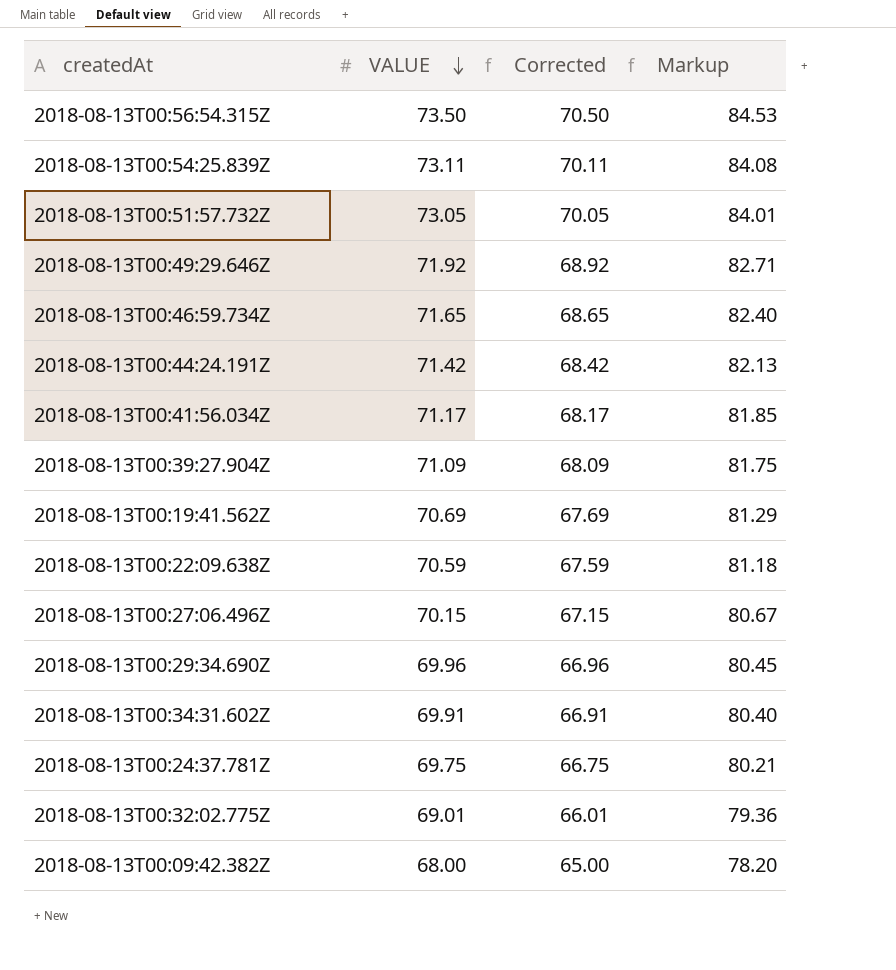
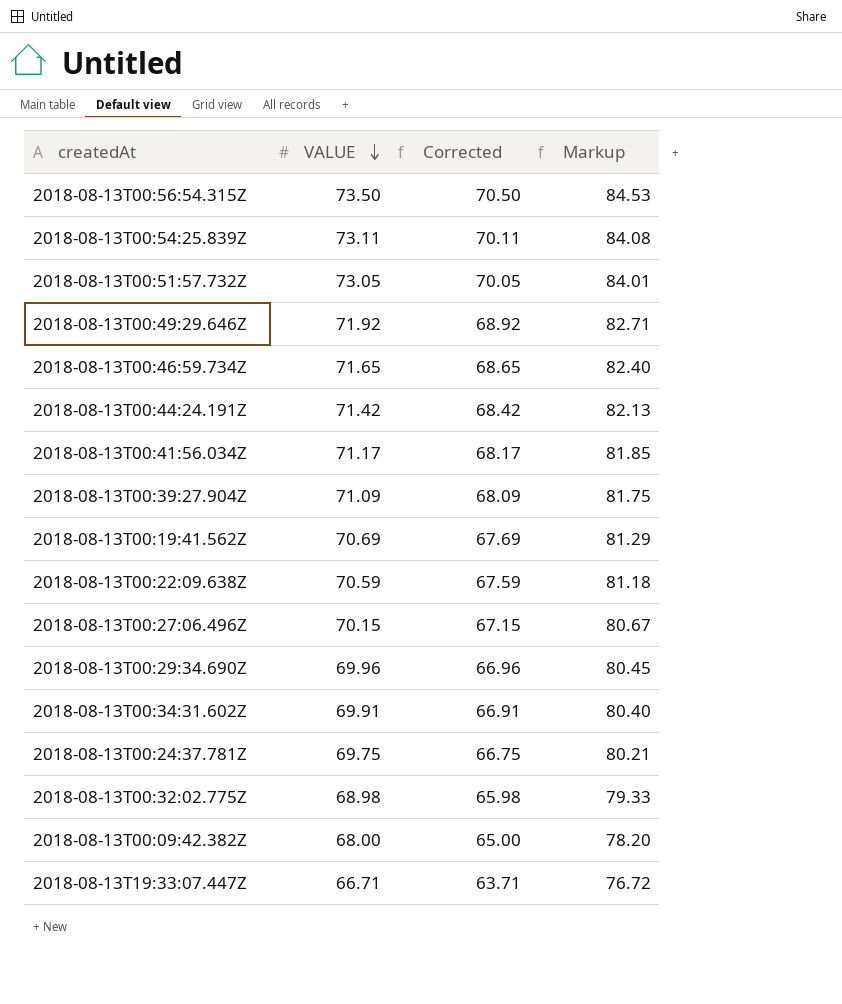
2018-08-13T00:32:02.775Z | VALUE: 69.01 -> 68.98
2018-08-13T00:32:02.775Z | Corrected: 66.01 -> 65.98
2018-08-13T00:32:02.775Z | Markup: 79.36 -> 79.33
row 2018-08-13T19:33:07.447Z: none -> 66.71 | 63.71 | 76.72

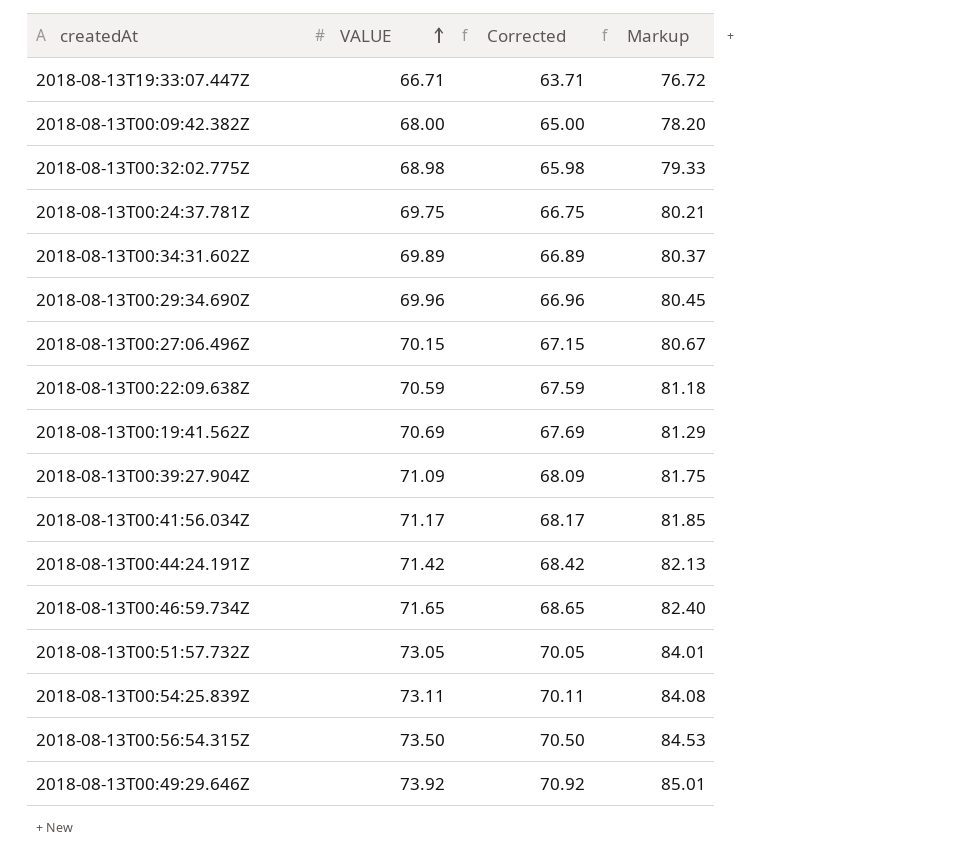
row order: VALUE descending -> VALUE ascending
2018-08-13T00:34:31.602Z | VALUE: 69.91 -> 69.89
2018-08-13T00:34:31.602Z | Corrected: 66.91 -> 66.89
2018-08-13T00:34:31.602Z | Markup: 80.40 -> 80.37
2018-08-13T00:49:29.646Z | VALUE: 71.92 -> 73.92
2018-08-13T00:49:29.646Z | Corrected: 68.92 -> 70.92
2018-08-13T00:49:29.646Z | Markup: 82.71 -> 85.01

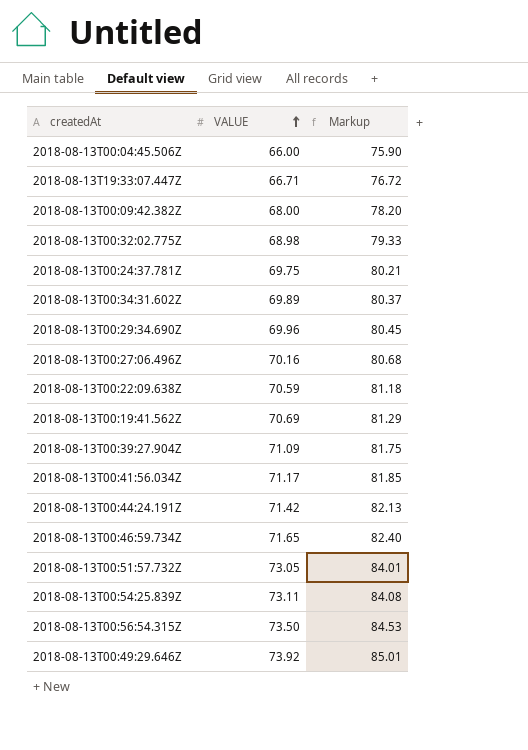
column Corrected | formula: [VALUE] - 3 -> none
row 2018-08-13T00:04:45.506Z: none -> 66.00 | 75.90
2018-08-13T00:27:06.496Z | VALUE: 70.15 -> 70.16
2018-08-13T00:27:06.496Z | Markup: 80.67 -> 80.68

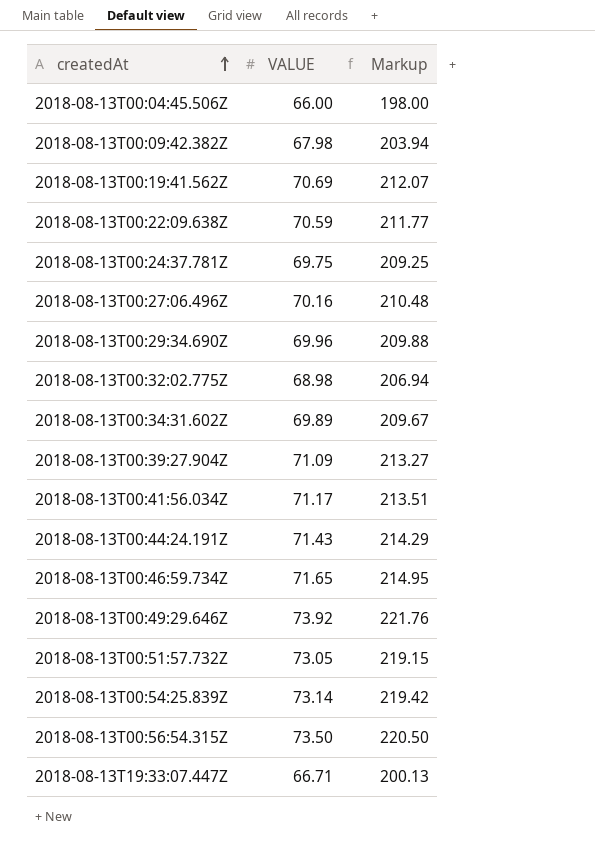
row order: VALUE ascending -> createdAt ascending
column Markup | formula: [VALUE] * 1.15 -> [VALUE] * 3
2018-08-13T00:09:42.382Z | VALUE: 68.00 -> 67.98
2018-08-13T00:44:24.191Z | VALUE: 71.42 -> 71.43
2018-08-13T00:54:25.839Z | VALUE: 73.11 -> 73.14

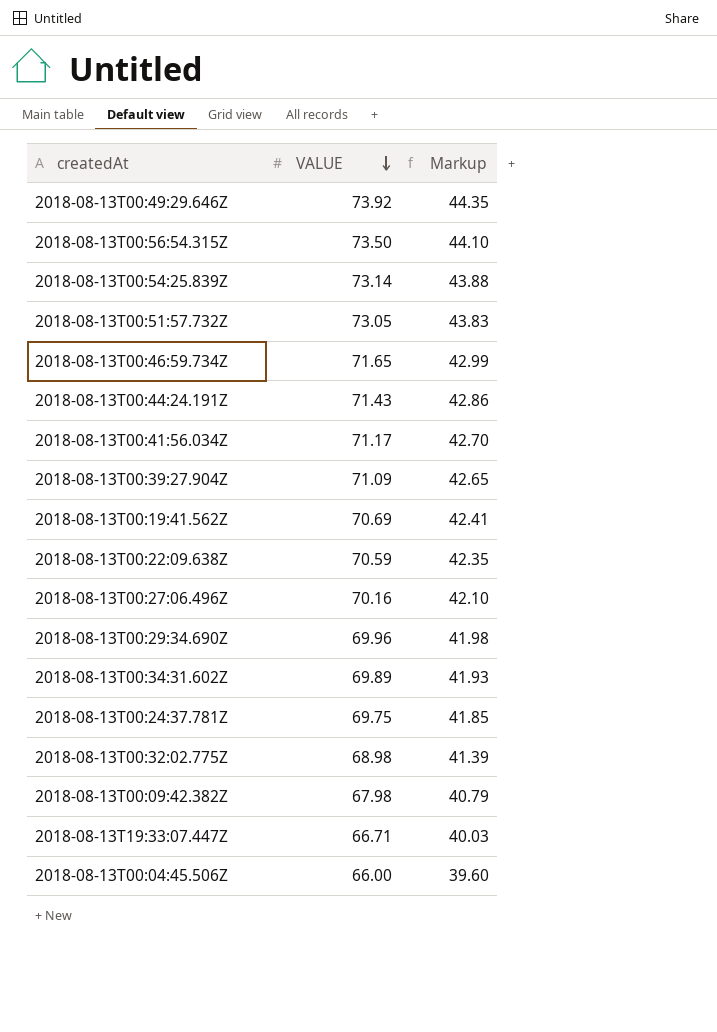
row order: createdAt ascending -> VALUE descending
column Markup | formula: [VALUE] * 3 -> [VALUE] * 0.6

